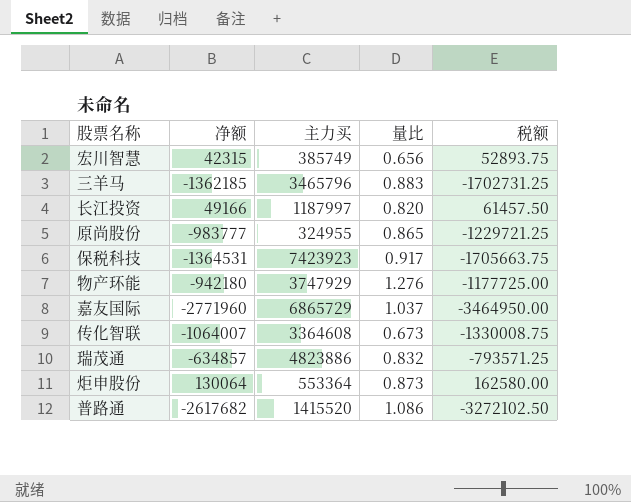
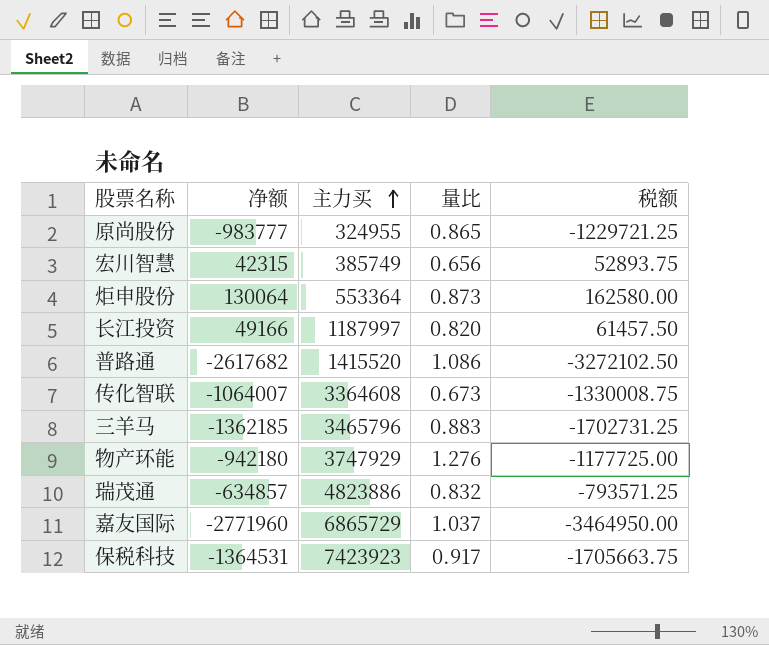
row order: none -> 主力买 ascending

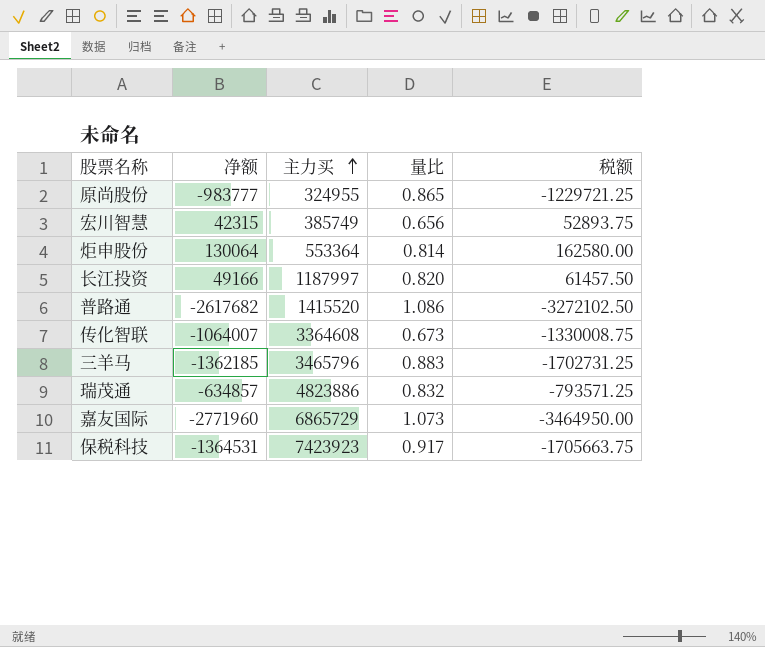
row 物产环能: -942180 | 3747929 | 1.276 | -1177725.00 -> none
炬申股份 | 量比: 0.873 -> 0.814
嘉友国际 | 量比: 1.037 -> 1.073

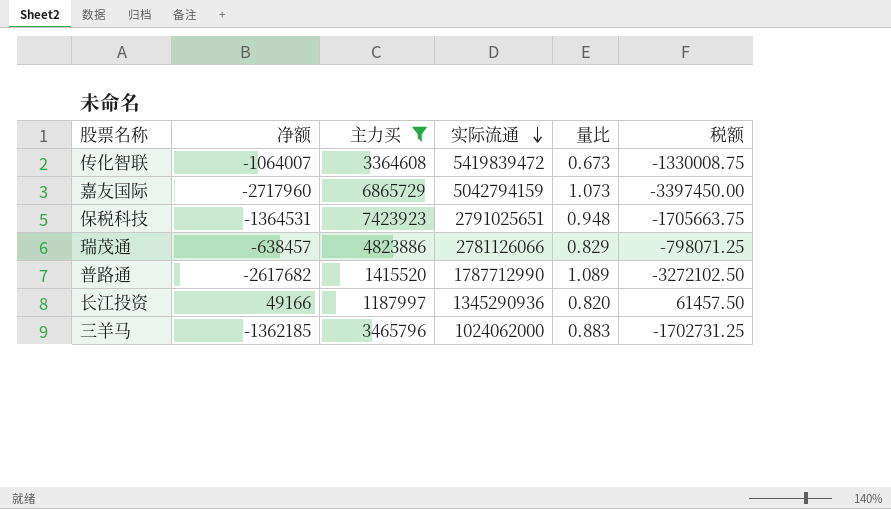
filter: none -> 主力买 >= 1187997
row order: 主力买 ascending -> 实际流通 descending
column 实际流通 | position: none -> 4
嘉友国际 | 净额: -2771960 -> -2717960
嘉友国际 | 税额: -3464950.00 -> -3397450.00
保税科技 | 量比: 0.917 -> 0.948
瑞茂通 | 净额: -634857 -> -638457
瑞茂通 | 量比: 0.832 -> 0.829
瑞茂通 | 税额: -793571.25 -> -798071.25
普路通 | 量比: 1.086 -> 1.089

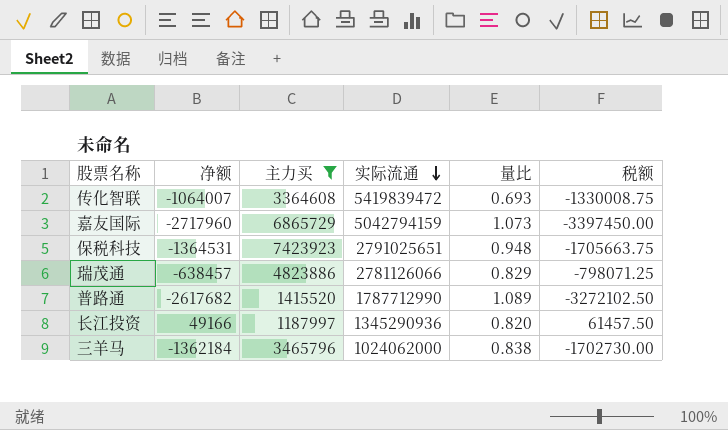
传化智联 | 量比: 0.673 -> 0.693
三羊马 | 净额: -1362185 -> -1362184
三羊马 | 量比: 0.883 -> 0.838
三羊马 | 税额: -1702731.25 -> -1702730.00

